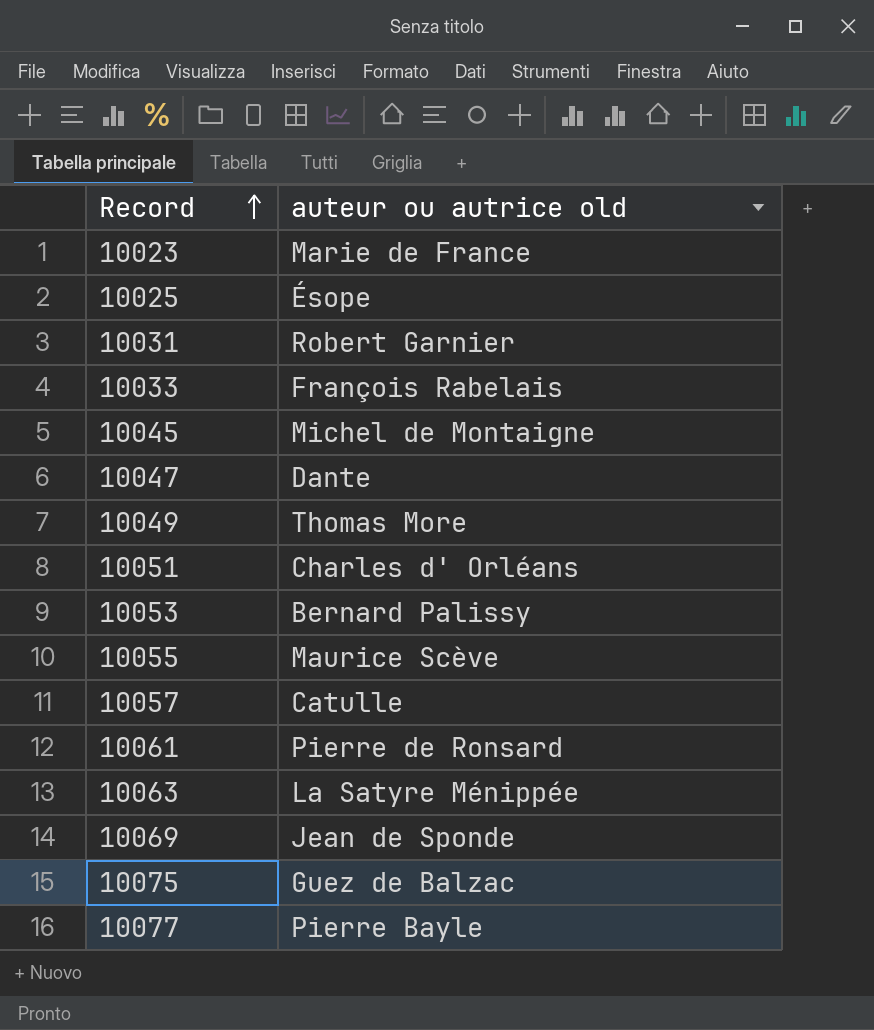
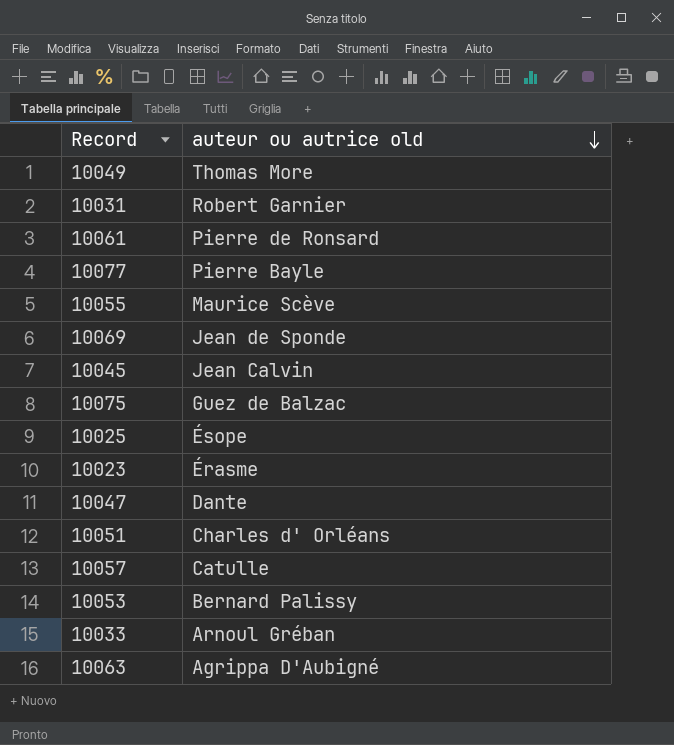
row order: Record ascending -> auteur ou autrice old descending
10045 | auteur ou autrice old: Michel de Montaigne -> Jean Calvin
10023 | auteur ou autrice old: Marie de France -> Érasme
10033 | auteur ou autrice old: François Rabelais -> Arnoul Gréban
10063 | auteur ou autrice old: La Satyre Ménippée -> Agrippa D'Aubigné

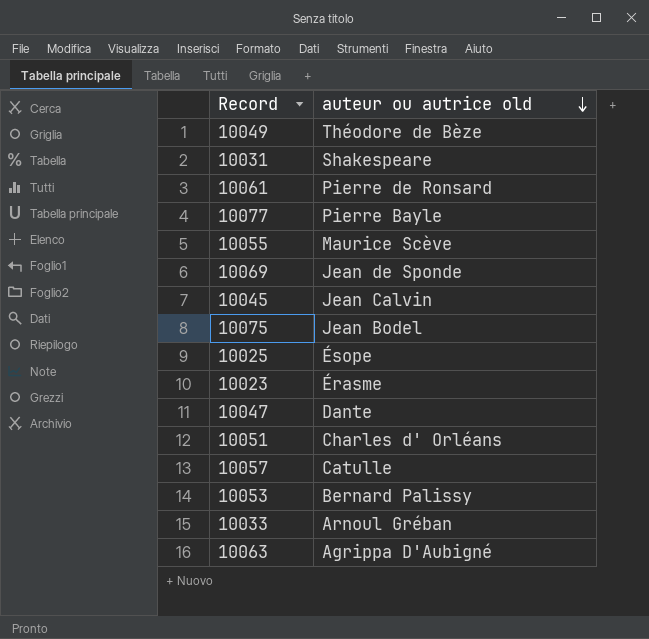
10049 | auteur ou autrice old: Thomas More -> Théodore de Bèze
10031 | auteur ou autrice old: Robert Garnier -> Shakespeare
10075 | auteur ou autrice old: Guez de Balzac -> Jean Bodel

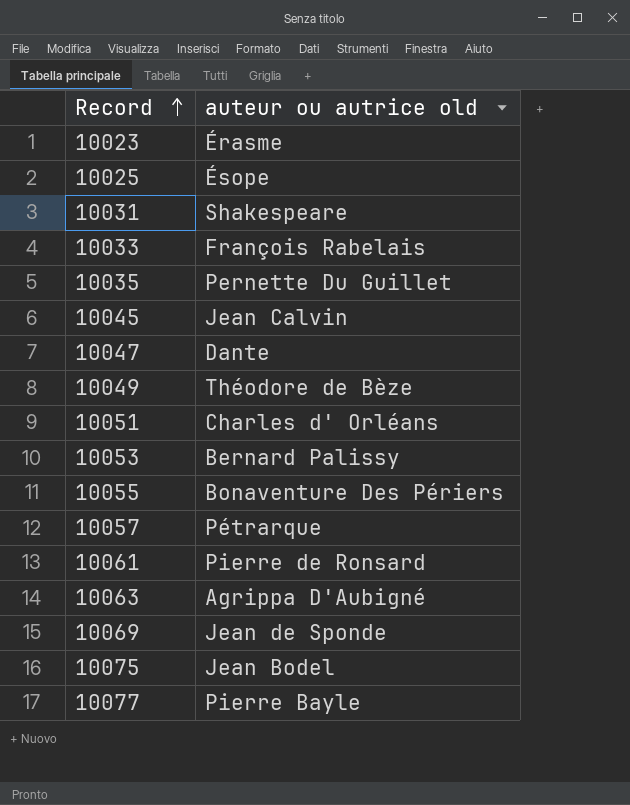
row order: auteur ou autrice old descending -> Record ascending
10033 | auteur ou autrice old: Arnoul Gréban -> François Rabelais
row 10035: none -> Pernette Du Guillet
10055 | auteur ou autrice old: Maurice Scève -> Bonaventure Des Périers
10057 | auteur ou autrice old: Catulle -> Pétrarque

